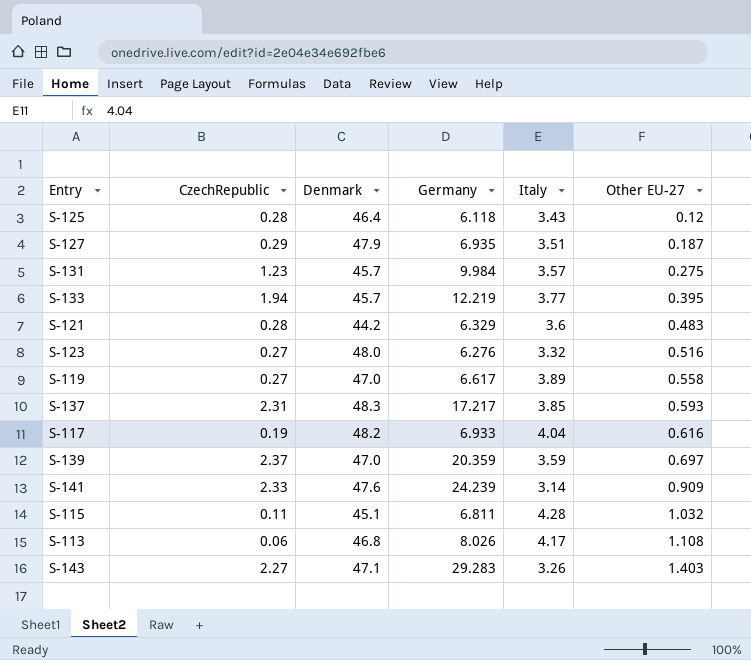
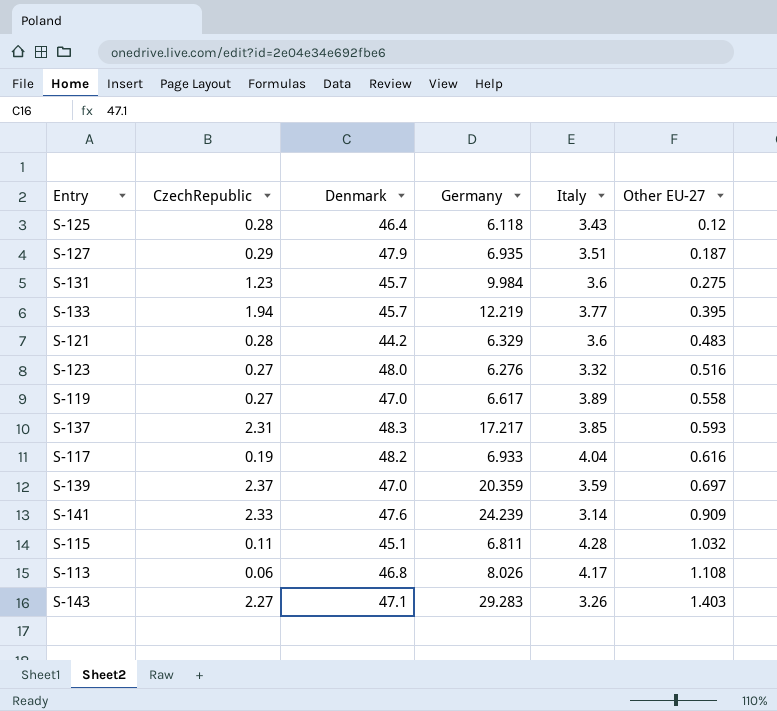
S-131 | Italy: 3.57 -> 3.6

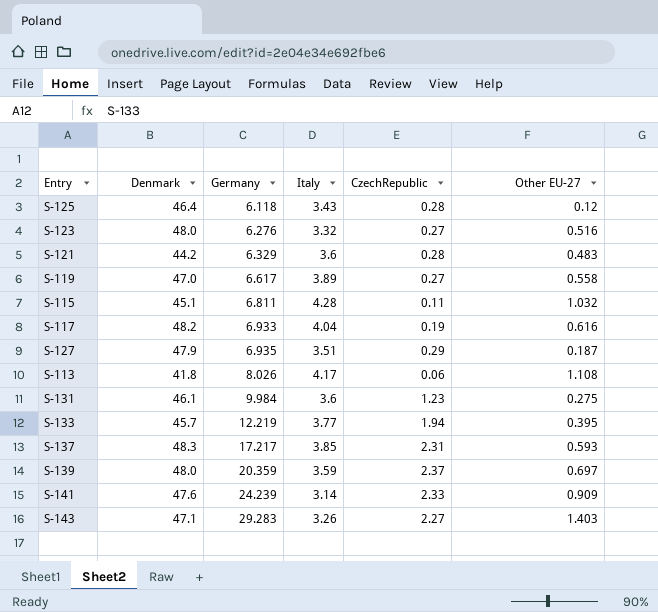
row order: Other EU-27 ascending -> Germany ascending
column CzechRepublic | position: 2 -> 5
S-113 | Denmark: 46.8 -> 41.8
S-131 | Denmark: 45.7 -> 46.1
S-139 | Denmark: 47.0 -> 48.0

